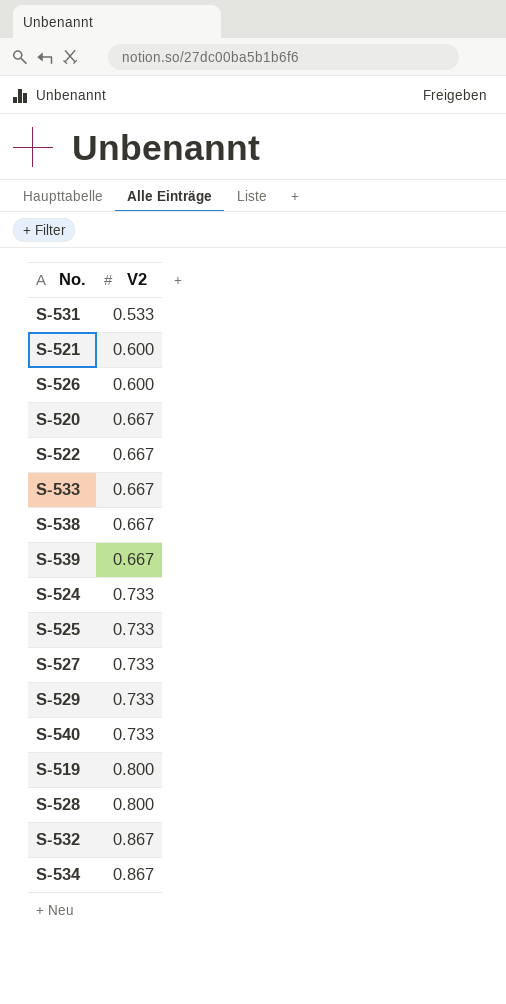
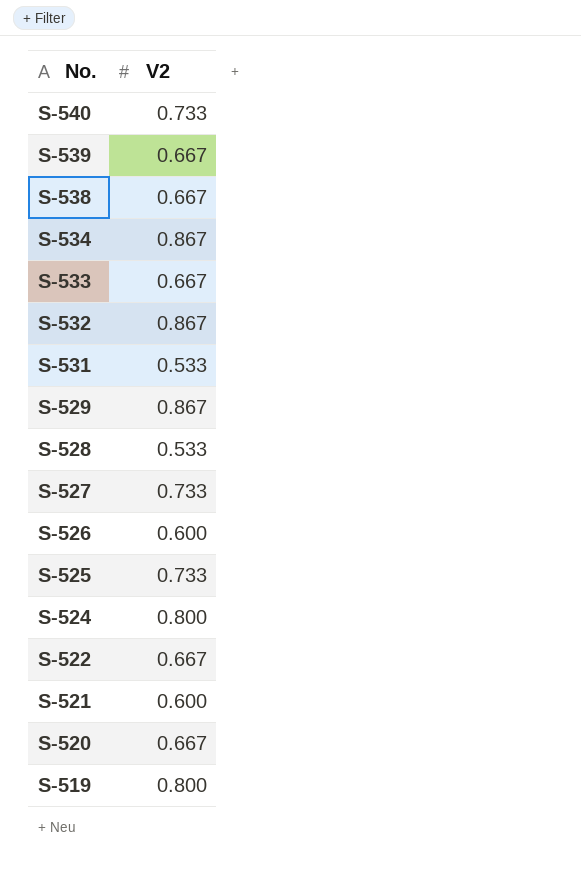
row order: V2 ascending -> No. descending
S-529 | V2: 0.733 -> 0.867
S-528 | V2: 0.800 -> 0.533
S-524 | V2: 0.733 -> 0.800

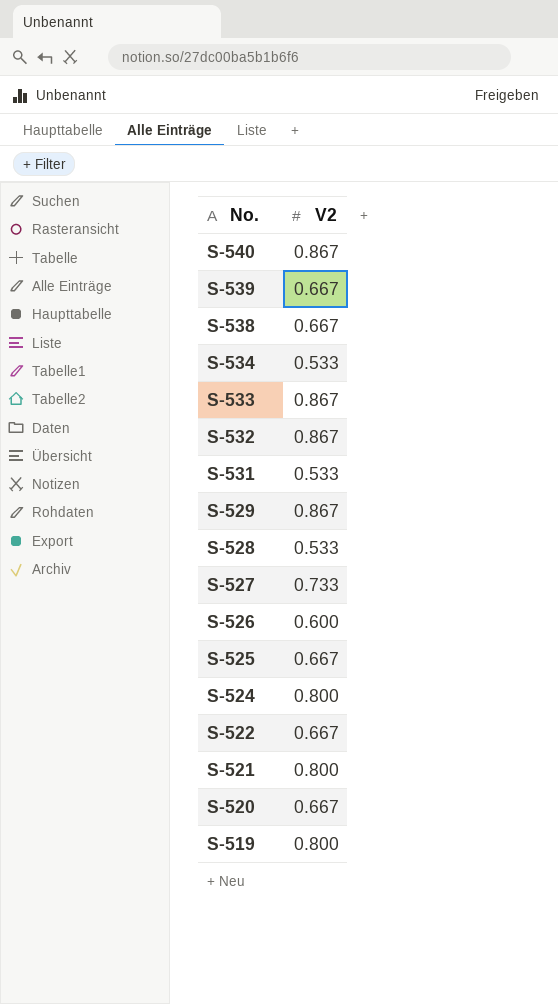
S-540 | V2: 0.733 -> 0.867
S-534 | V2: 0.867 -> 0.533
S-533 | V2: 0.667 -> 0.867
S-525 | V2: 0.733 -> 0.667
S-521 | V2: 0.600 -> 0.800

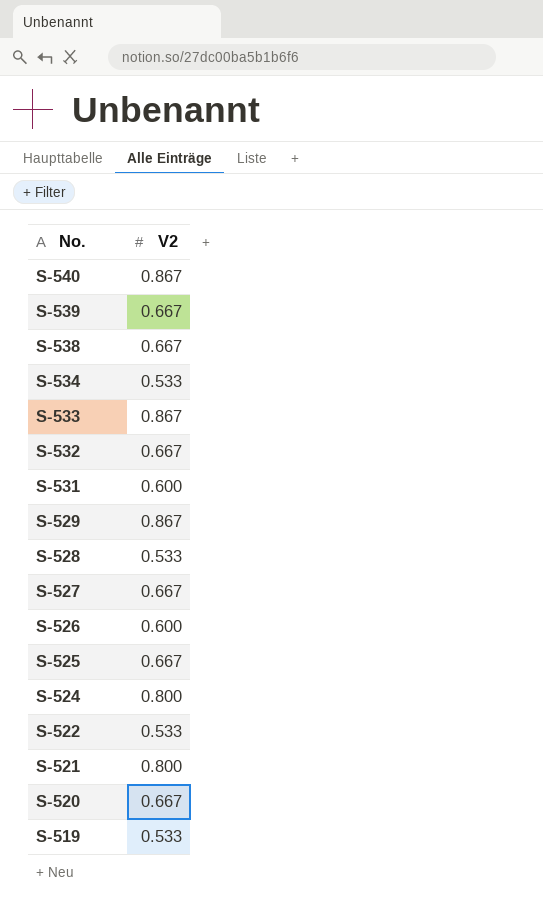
S-532 | V2: 0.867 -> 0.667
S-531 | V2: 0.533 -> 0.600
S-527 | V2: 0.733 -> 0.667
S-522 | V2: 0.667 -> 0.533
S-519 | V2: 0.800 -> 0.533

